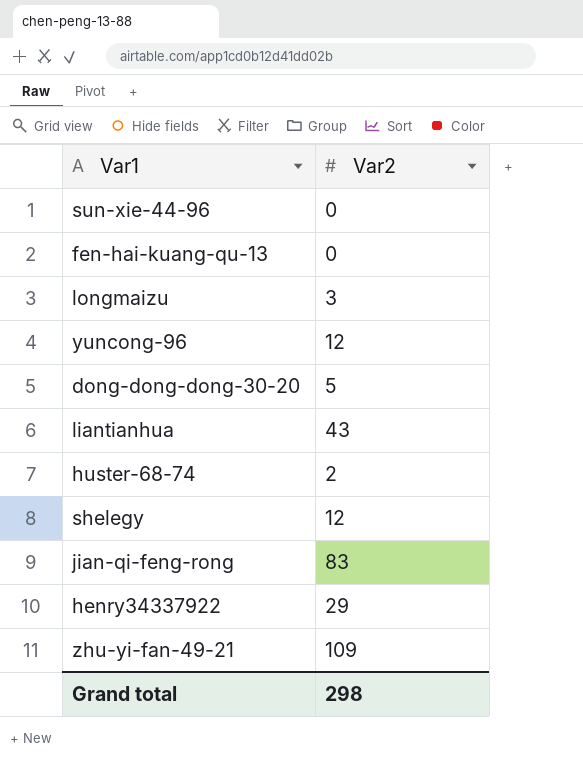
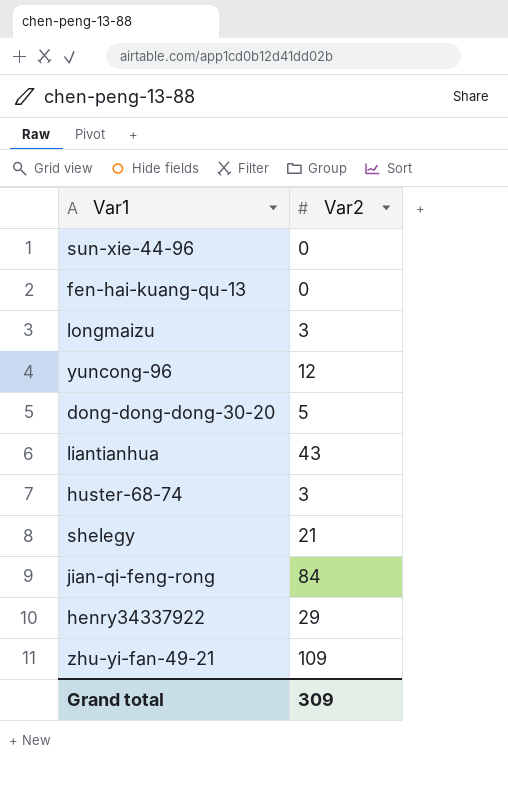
huster-68-74 | Var2: 2 -> 3
shelegy | Var2: 12 -> 21
jian-qi-feng-rong | Var2: 83 -> 84
Grand total | Var2: 298 -> 309

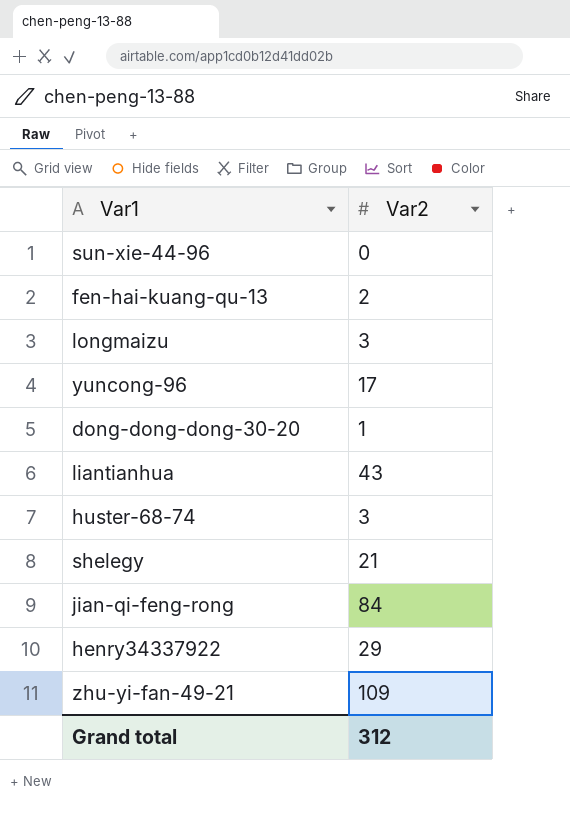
fen-hai-kuang-qu-13 | Var2: 0 -> 2
yuncong-96 | Var2: 12 -> 17
dong-dong-dong-30-20 | Var2: 5 -> 1
Grand total | Var2: 309 -> 312

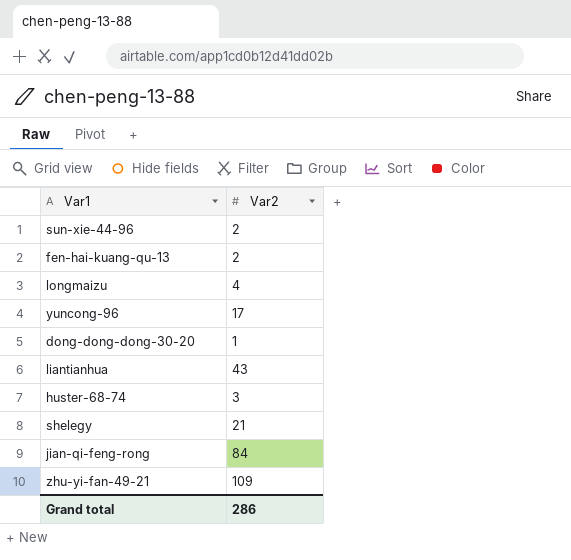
row henry34337922: 29 -> none
sun-xie-44-96 | Var2: 0 -> 2
longmaizu | Var2: 3 -> 4
Grand total | Var2: 312 -> 286

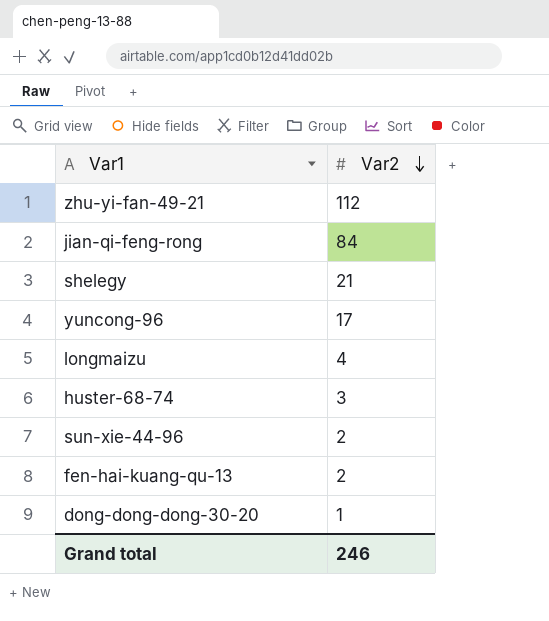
row order: none -> Var2 descending
row liantianhua: 43 -> none
zhu-yi-fan-49-21 | Var2: 109 -> 112
Grand total | Var2: 286 -> 246

